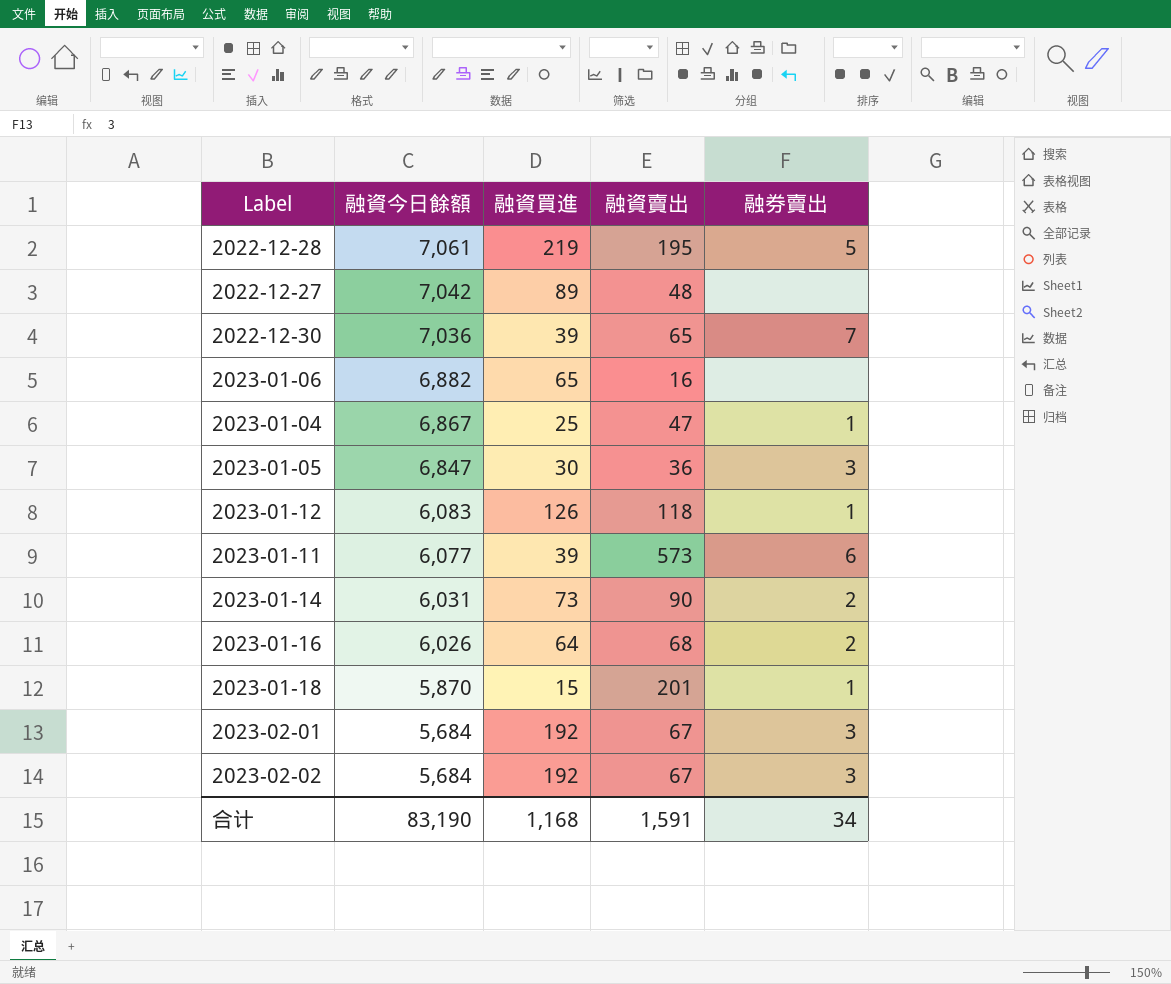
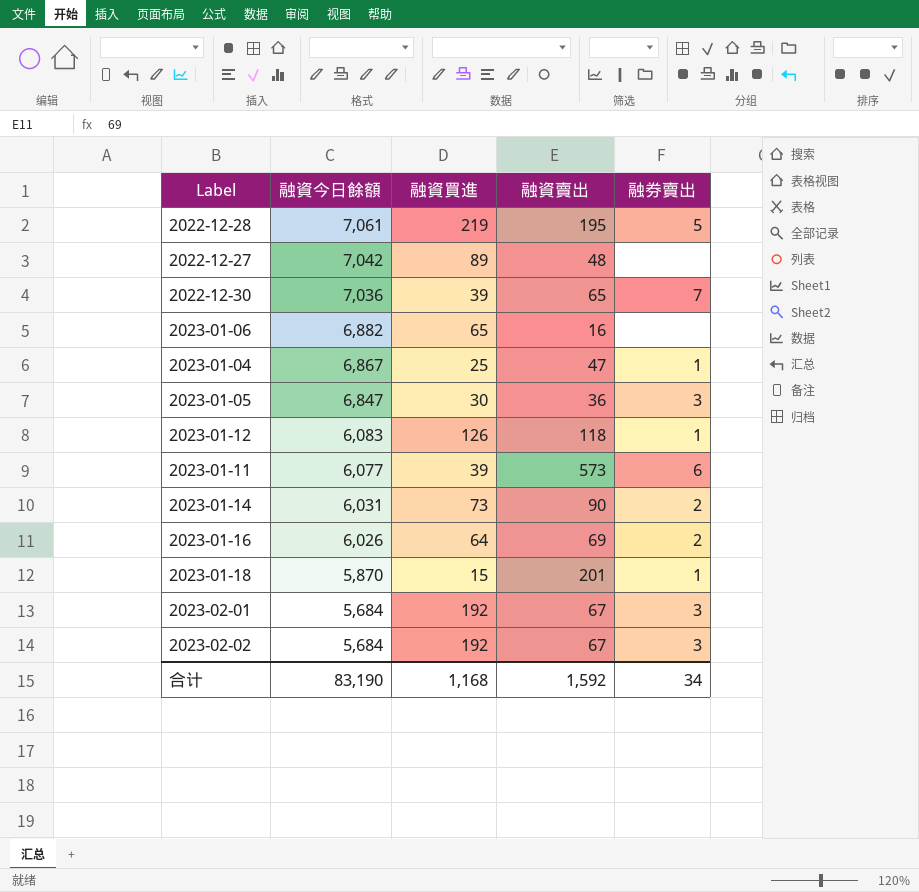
2023-01-16 | 融資賣出: 68 -> 69
合计 | 融資賣出: 1,591 -> 1,592

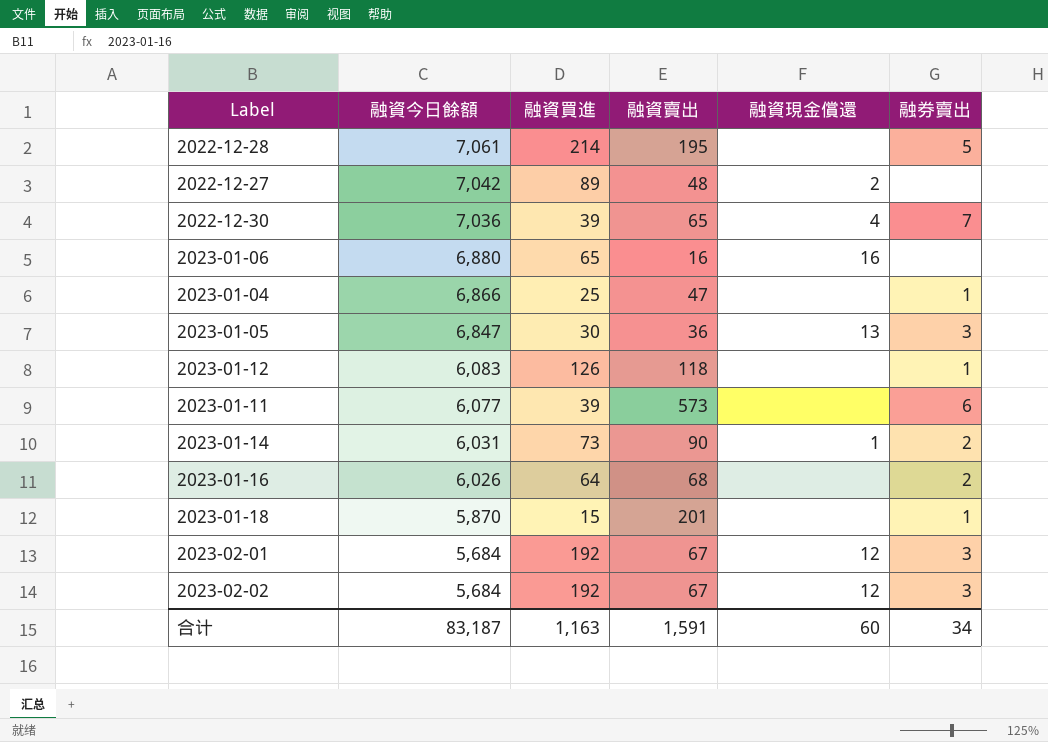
column 融資現金償還 | position: none -> 5
2022-12-28 | 融資買進: 219 -> 214
2023-01-06 | 融資今日餘額: 6,882 -> 6,880
2023-01-04 | 融資今日餘額: 6,867 -> 6,866
2023-01-16 | 融資賣出: 69 -> 68
合计 | 融資今日餘額: 83,190 -> 83,187
合计 | 融資買進: 1,168 -> 1,163
合计 | 融資賣出: 1,592 -> 1,591

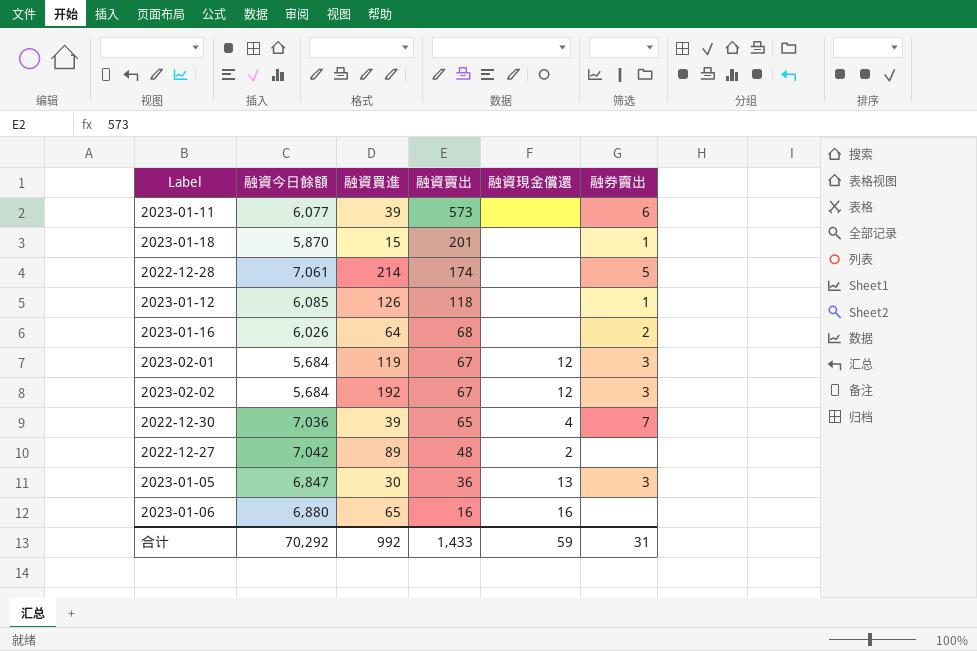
row order: 融資今日餘額 descending -> 融資賣出 descending
row 2023-01-04: 6,866 | 25 | 47 | none | 1 -> none
row 2023-01-14: 6,031 | 73 | 90 | 1 | 2 -> none
2022-12-28 | 融資賣出: 195 -> 174
2023-01-12 | 融資今日餘額: 6,083 -> 6,085
2023-02-01 | 融資買進: 192 -> 119
合计 | 融資今日餘額: 83,187 -> 70,292
合计 | 融資買進: 1,163 -> 992
合计 | 融資賣出: 1,591 -> 1,433
合计 | 融資現金償還: 60 -> 59
合计 | 融券賣出: 34 -> 31

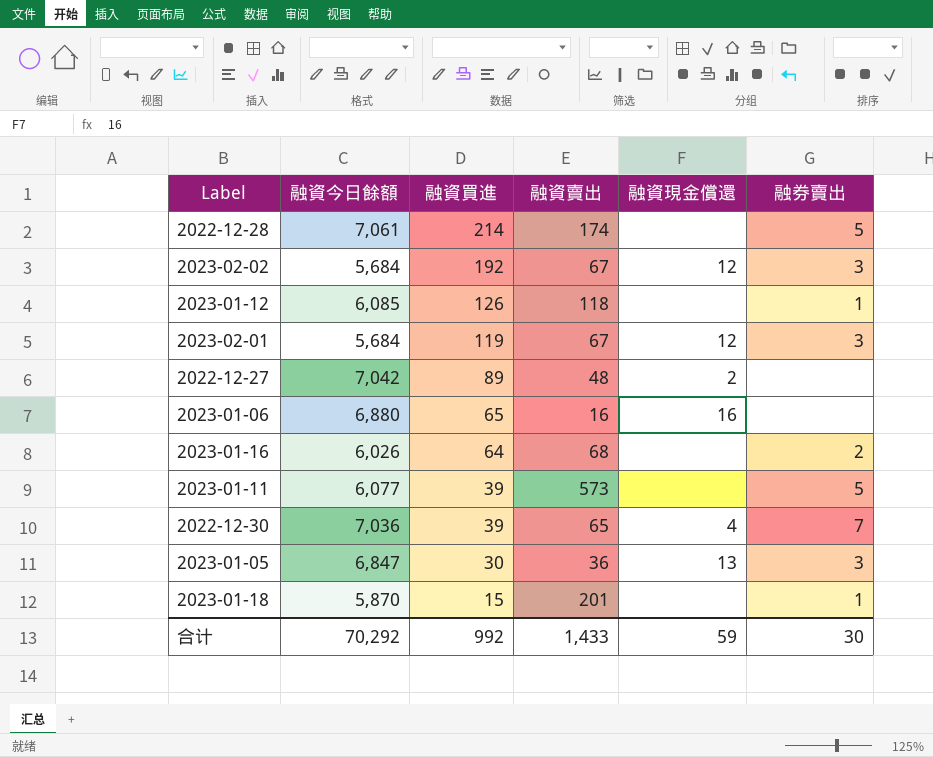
row order: 融資賣出 descending -> 融資買進 descending
2023-01-11 | 融券賣出: 6 -> 5
合计 | 融券賣出: 31 -> 30

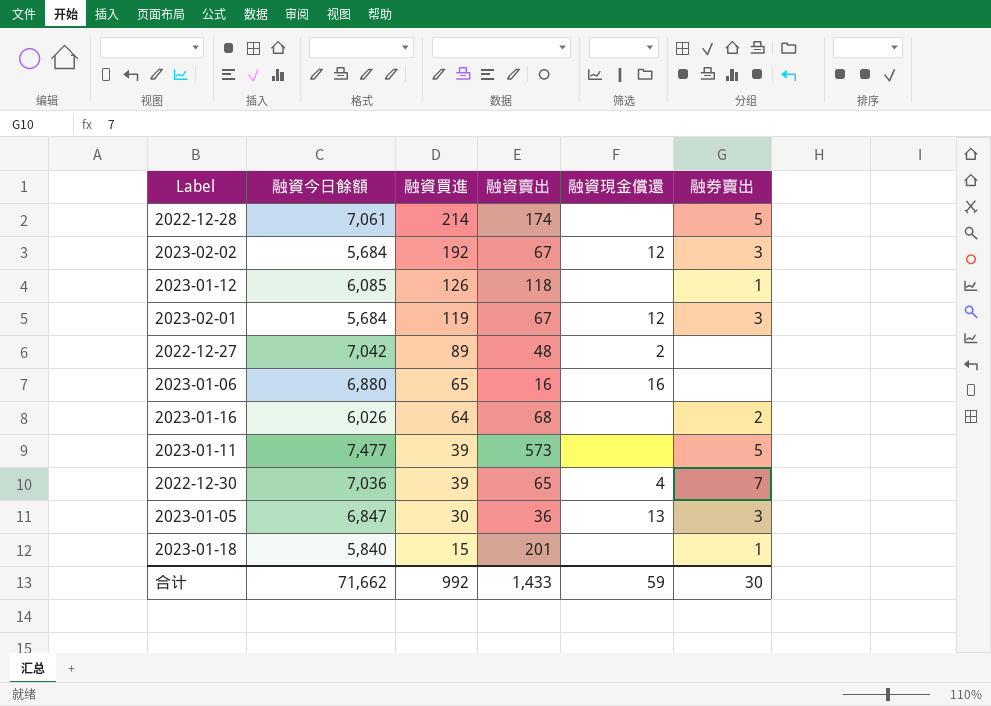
2023-01-11 | 融資今日餘額: 6,077 -> 7,477
2023-01-18 | 融資今日餘額: 5,870 -> 5,840
合计 | 融資今日餘額: 70,292 -> 71,662

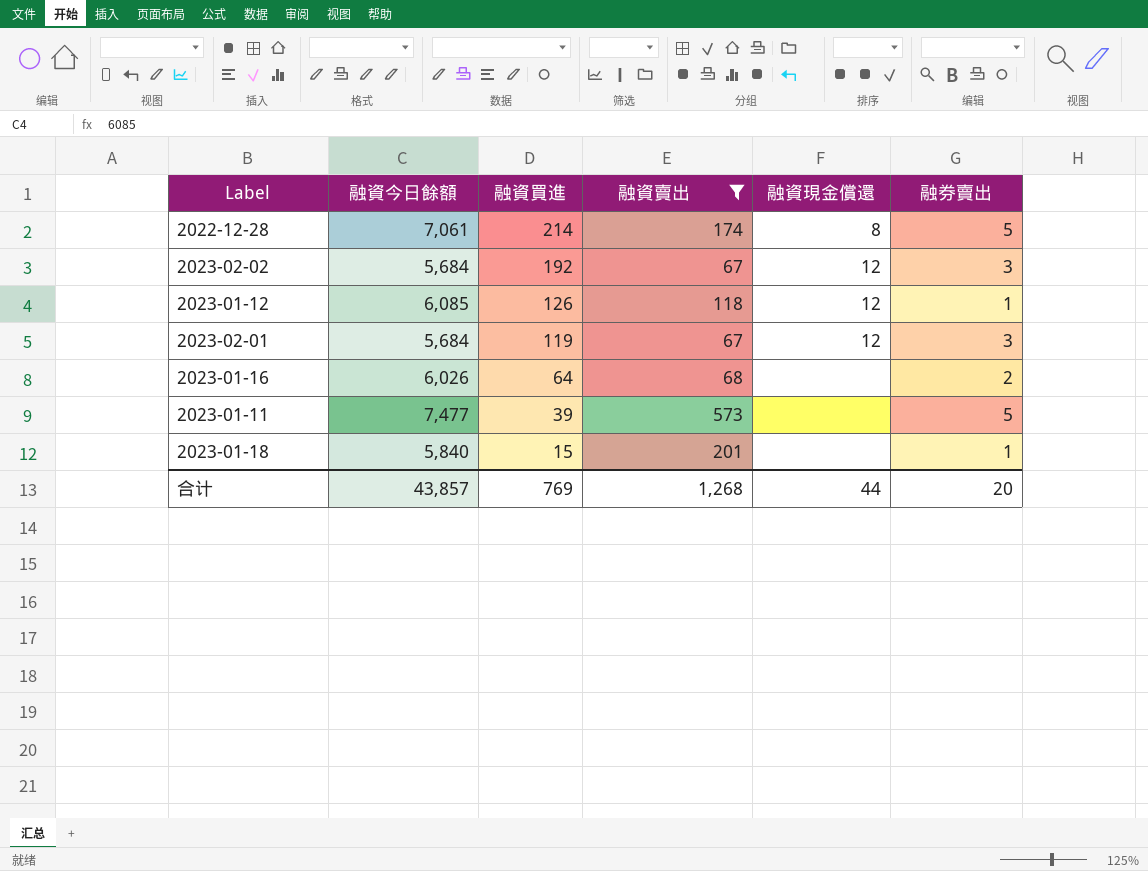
filter: none -> 融資賣出 >= 67
2022-12-28 | 融資現金償還: none -> 8
2023-01-12 | 融資現金償還: none -> 12
合计 | 融資今日餘額: 71,662 -> 43,857
合计 | 融資買進: 992 -> 769
合计 | 融資賣出: 1,433 -> 1,268
合计 | 融資現金償還: 59 -> 44
合计 | 融券賣出: 30 -> 20

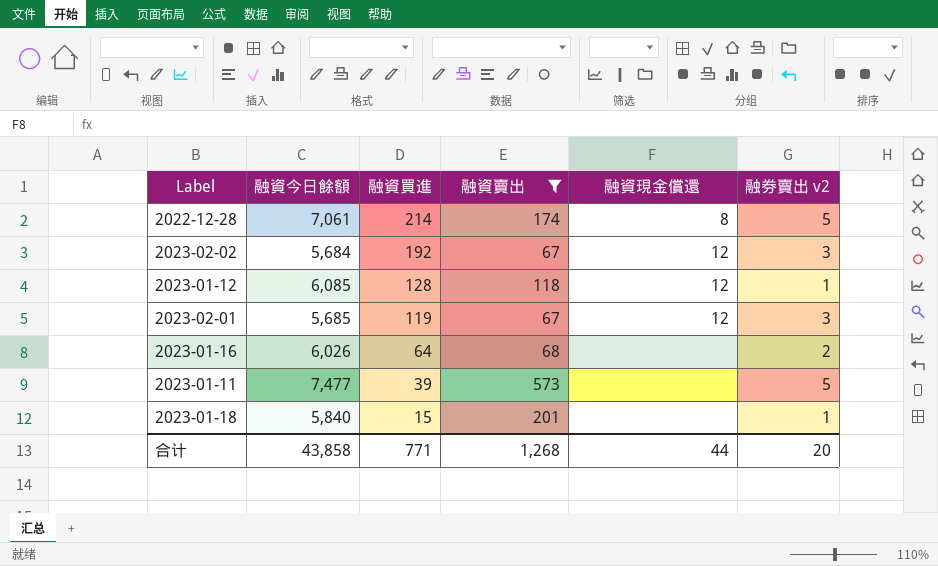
column name: 融券賣出 -> 融券賣出 v2
2023-01-12 | 融資買進: 126 -> 128
2023-02-01 | 融資今日餘額: 5,684 -> 5,685
合计 | 融資今日餘額: 43,857 -> 43,858
合计 | 融資買進: 769 -> 771

